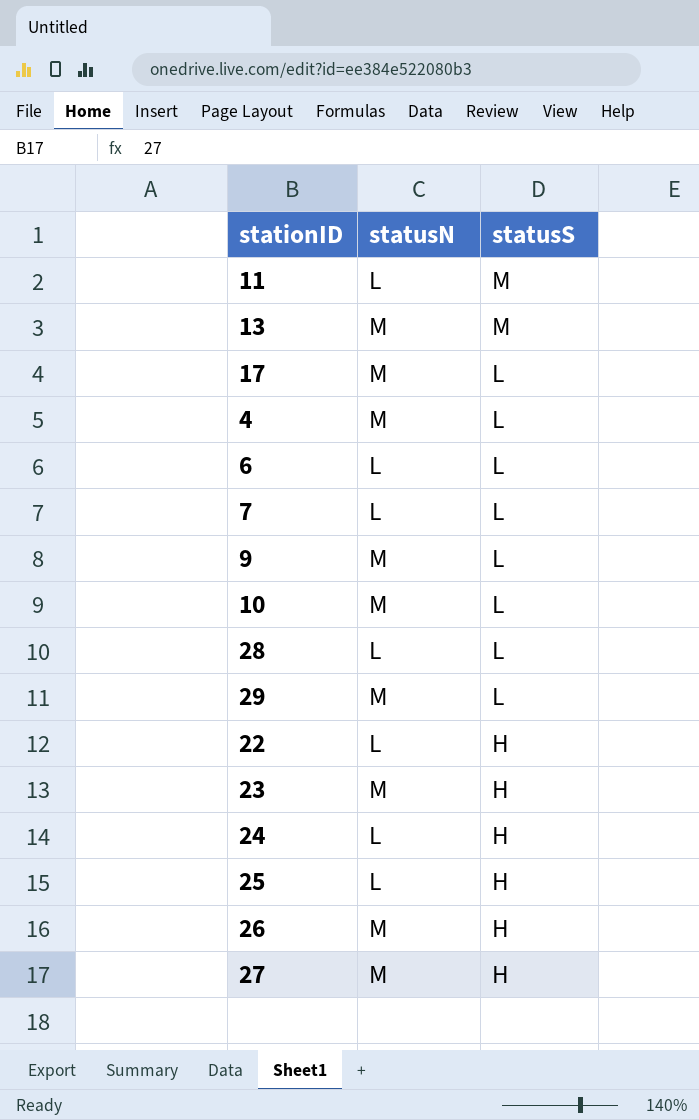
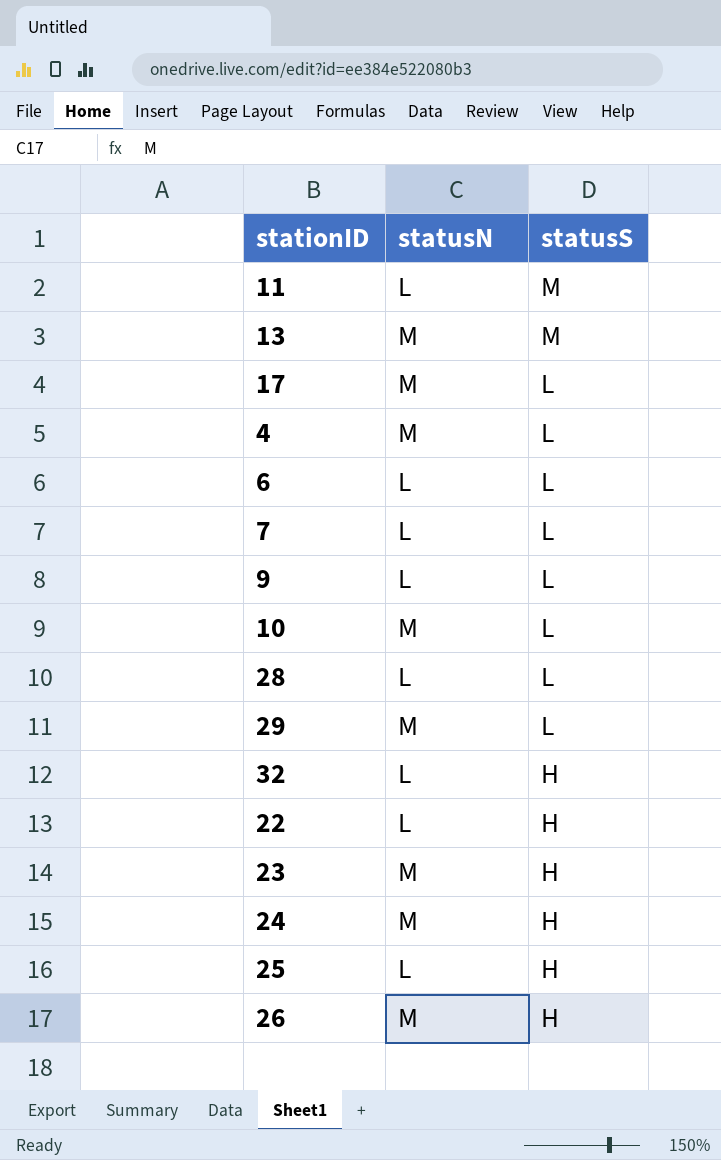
row 27: M | H -> none
9 | statusN: M -> L
row 32: none -> L | H
24 | statusN: L -> M

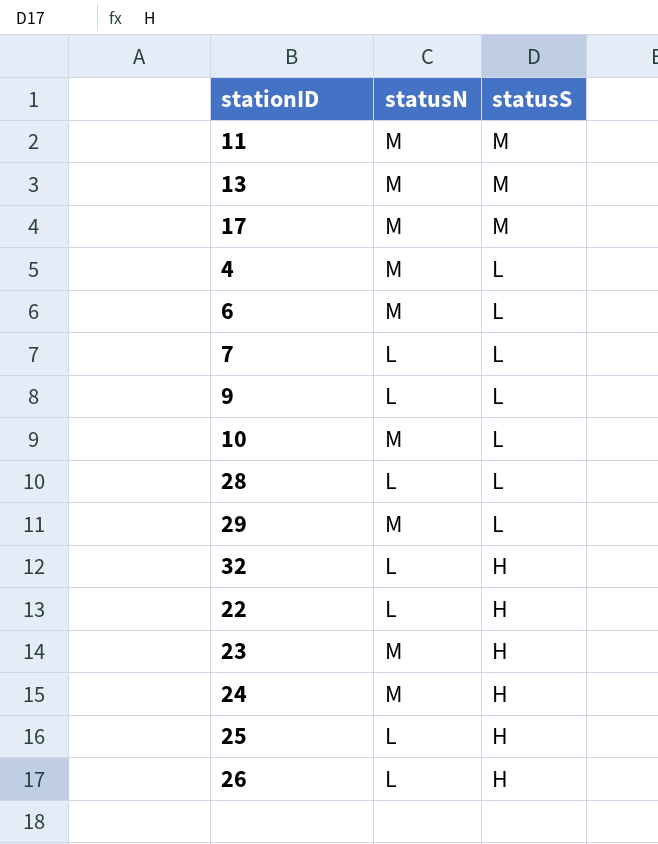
11 | statusN: L -> M
17 | statusS: L -> M
6 | statusN: L -> M
26 | statusN: M -> L

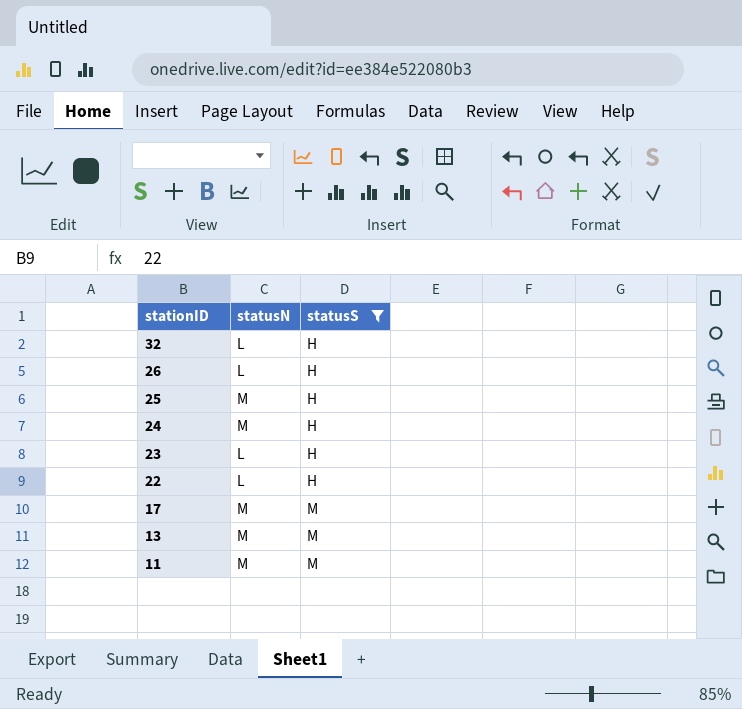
filter: none -> statusS != L
row order: statusS descending -> stationID descending
25 | statusN: L -> M
23 | statusN: M -> L

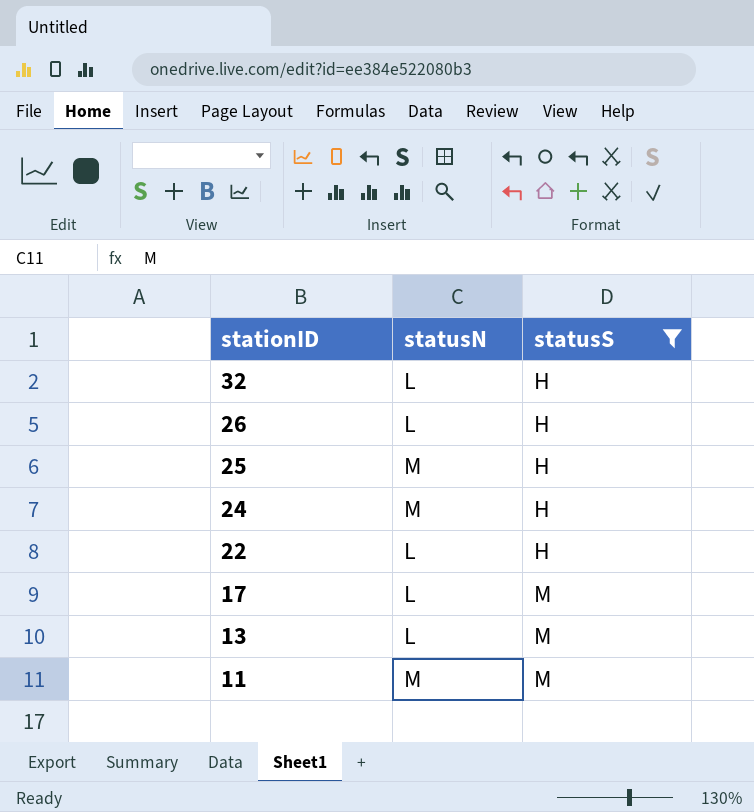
row 23: L | H -> none
17 | statusN: M -> L
13 | statusN: M -> L

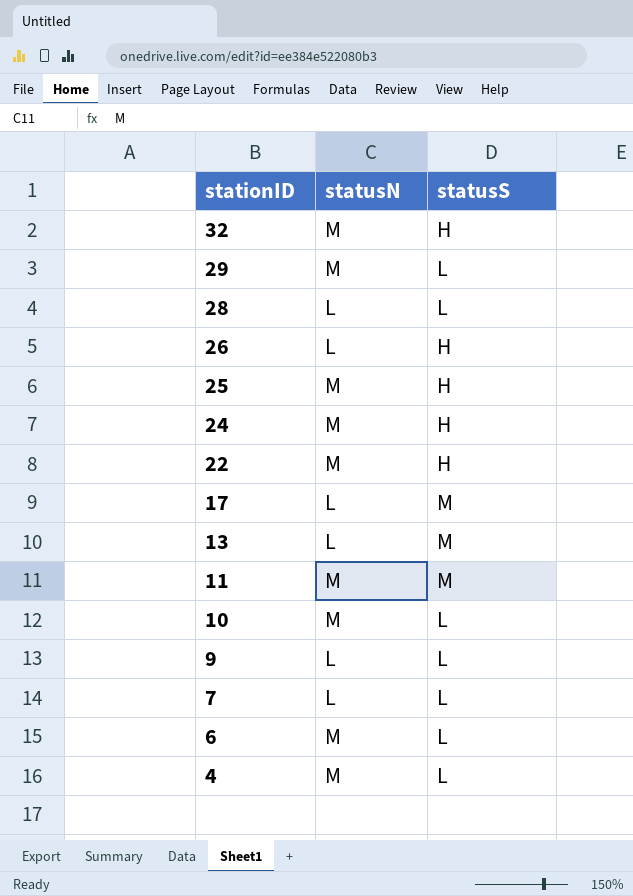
filter: statusS != L -> none
32 | statusN: L -> M
22 | statusN: L -> M

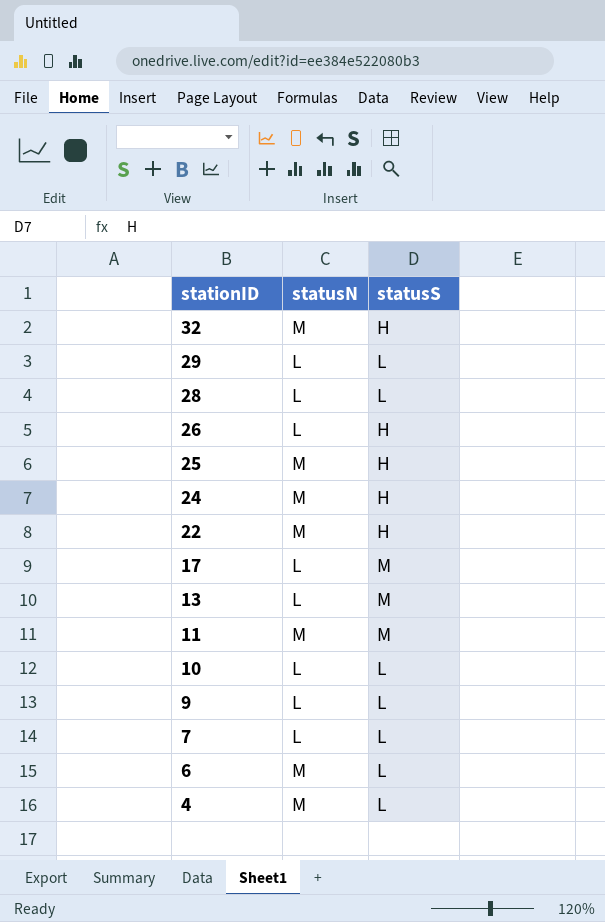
29 | statusN: M -> L
10 | statusN: M -> L

